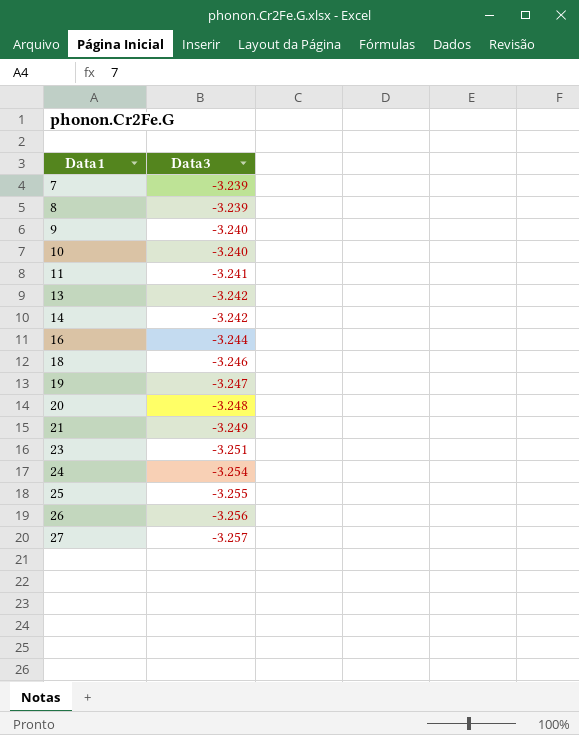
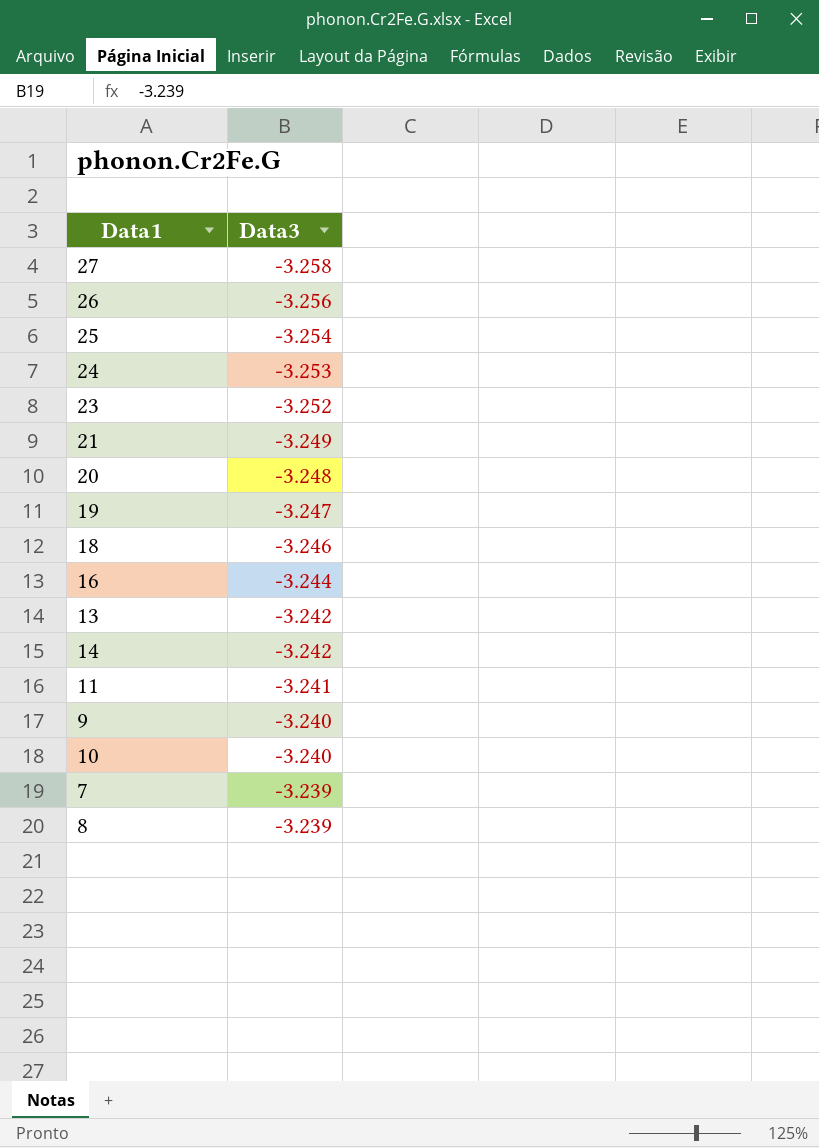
row order: Data1 ascending -> Data3 ascending
27 | Data3: -3.257 -> -3.258
25 | Data3: -3.255 -> -3.254
24 | Data3: -3.254 -> -3.253
23 | Data3: -3.251 -> -3.252

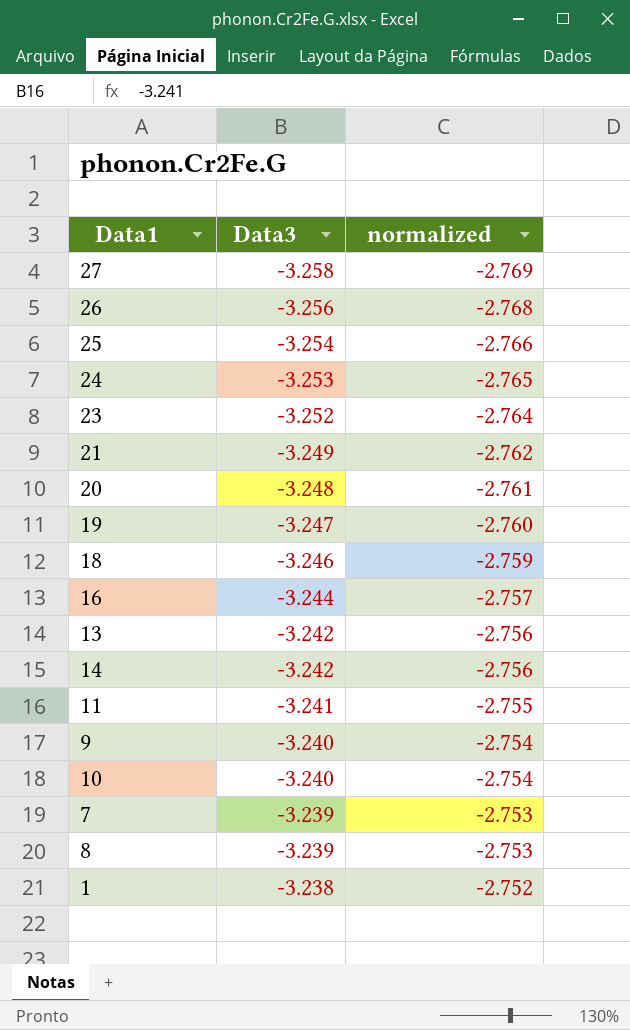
column normalized | formula: none -> [Data3] * 0.85
row 1: none -> -3.238 | -2.752

